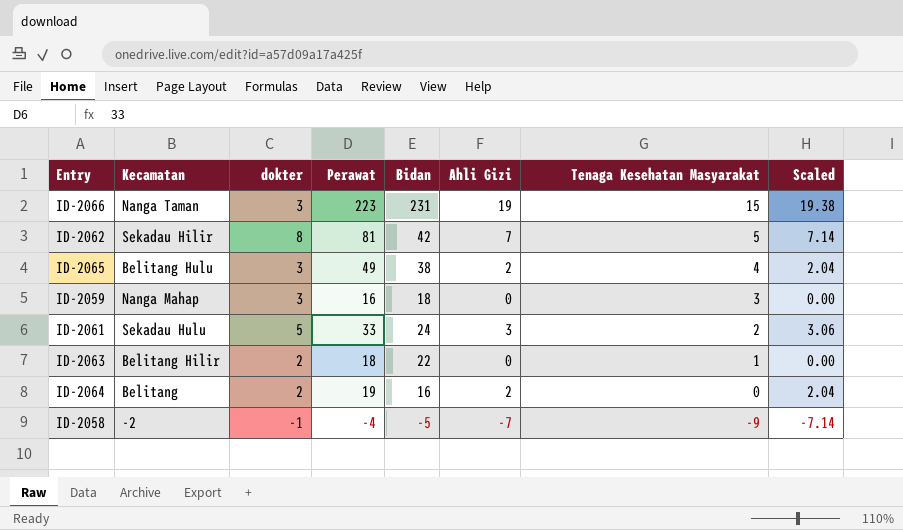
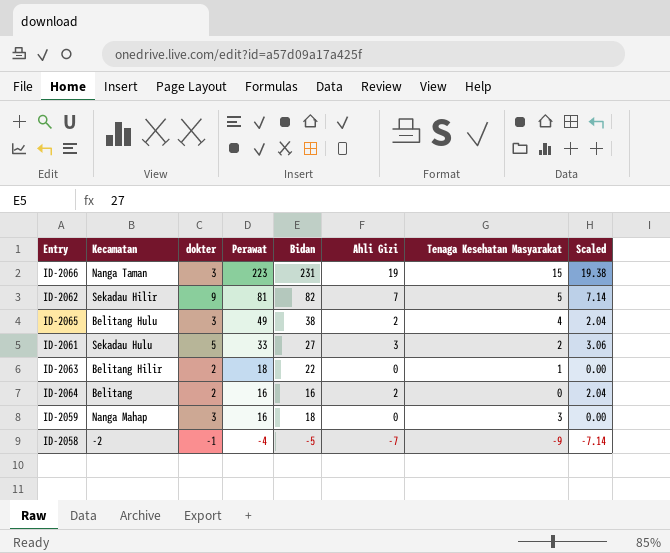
row order: Tenaga Kesehatan Masyarakat descending -> Perawat descending
ID-2062 | dokter: 8 -> 9
ID-2062 | Bidan: 42 -> 82
ID-2061 | Bidan: 24 -> 27
ID-2064 | Perawat: 19 -> 16

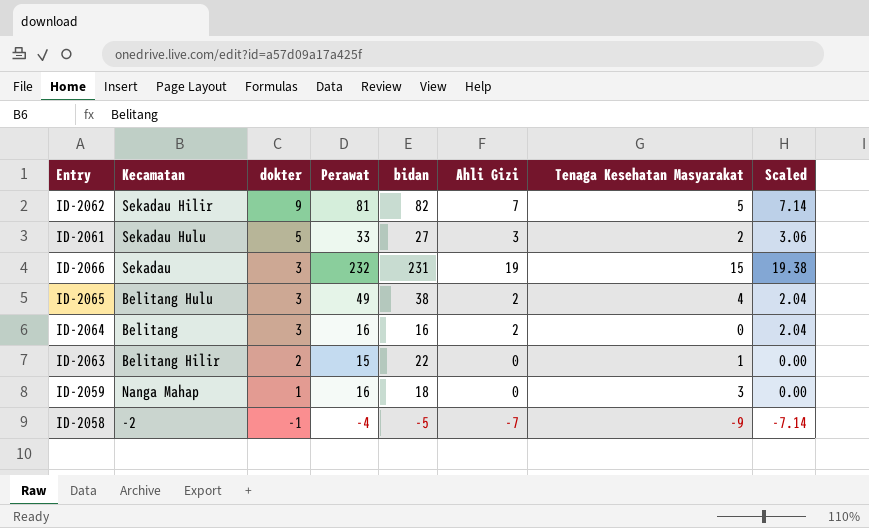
row order: Perawat descending -> dokter descending
column name: Bidan -> bidan
ID-2066 | Kecamatan: Nanga Taman -> Sekadau
ID-2066 | Perawat: 223 -> 232
ID-2064 | dokter: 2 -> 3
ID-2063 | Perawat: 18 -> 15
ID-2059 | dokter: 3 -> 1

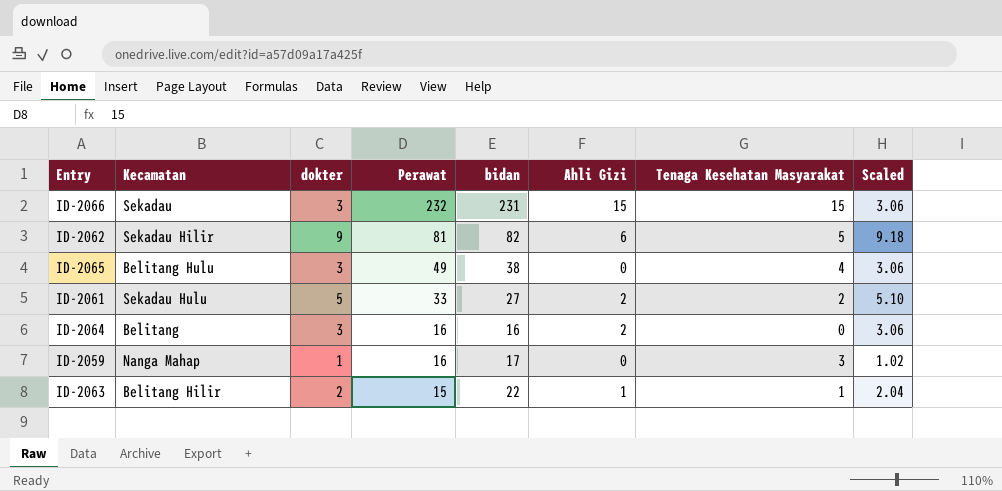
row order: dokter descending -> Perawat descending
column Scaled | formula: [Ahli Gizi] * 1.02 -> [dokter] * 1.02
row ID-2058: -2 | -1 | -4 | -5 | -7 | -9 | -7.14 -> none
ID-2066 | Ahli Gizi: 19 -> 15
ID-2062 | Ahli Gizi: 7 -> 6
ID-2065 | Ahli Gizi: 2 -> 0
ID-2061 | Ahli Gizi: 3 -> 2
ID-2059 | bidan: 18 -> 17
ID-2063 | Ahli Gizi: 0 -> 1

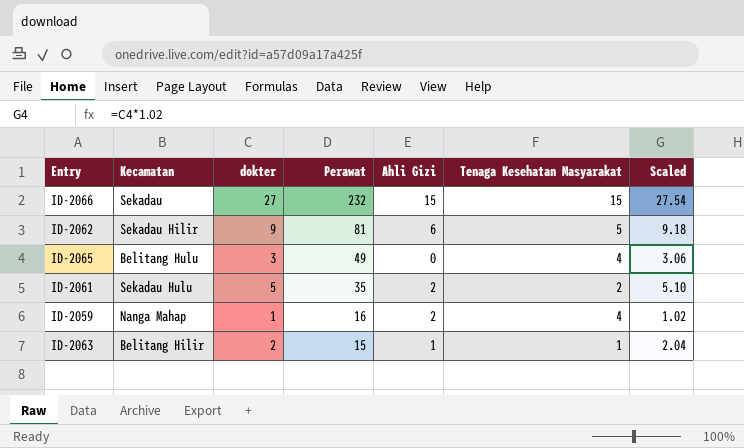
column bidan | position: 5 -> none
row ID-2064: Belitang | 3 | 16 | 16 | 2 | 0 | 3.06 -> none
ID-2066 | dokter: 3 -> 27
ID-2066 | Scaled: 3.06 -> 27.54
ID-2061 | Perawat: 33 -> 35
ID-2059 | Ahli Gizi: 0 -> 2
ID-2059 | Tenaga Kesehatan Masyarakat: 3 -> 4

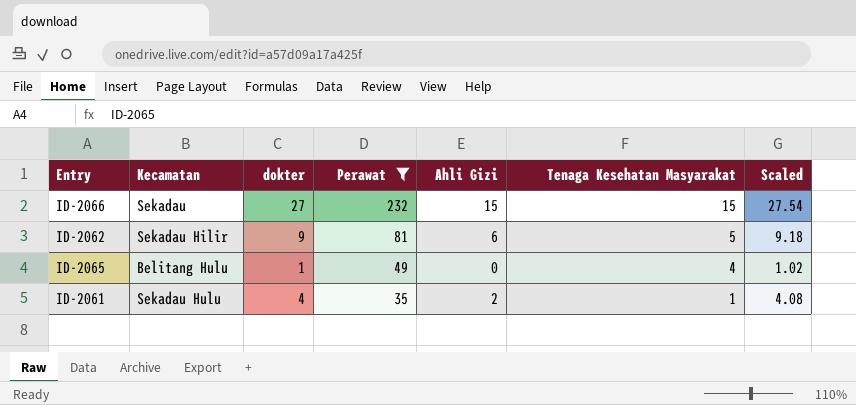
filter: none -> Perawat >= 35
ID-2065 | dokter: 3 -> 1
ID-2065 | Scaled: 3.06 -> 1.02
ID-2061 | dokter: 5 -> 4
ID-2061 | Tenaga Kesehatan Masyarakat: 2 -> 1
ID-2061 | Scaled: 5.10 -> 4.08

